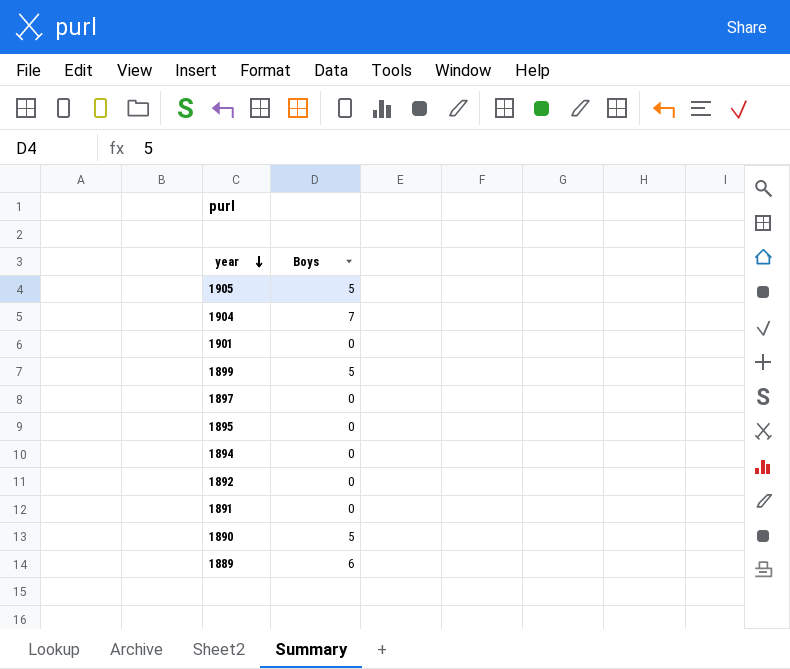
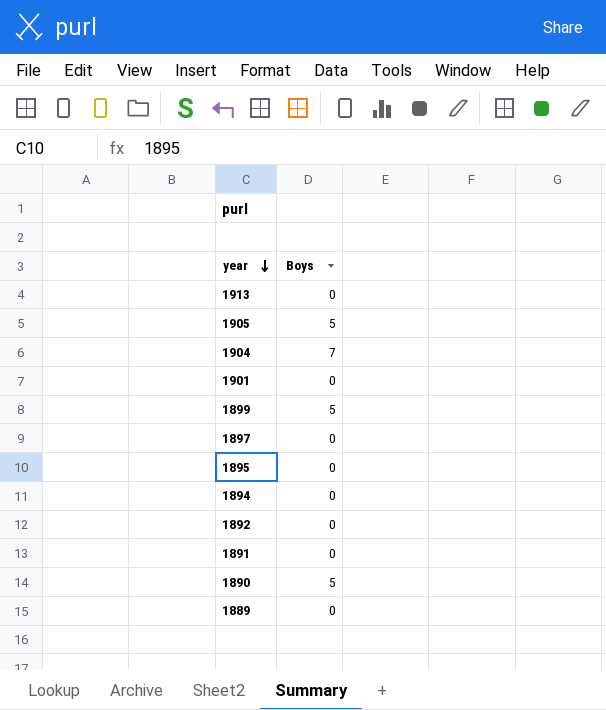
row 1913: none -> 0
1889 | Boys: 6 -> 0

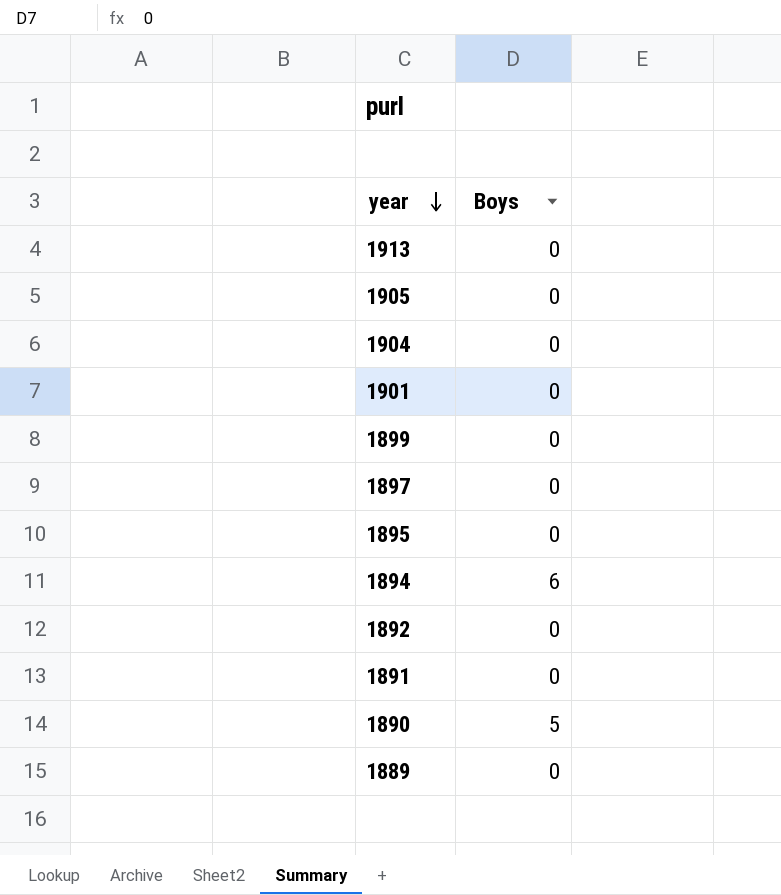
1905 | Boys: 5 -> 0
1904 | Boys: 7 -> 0
1899 | Boys: 5 -> 0
1894 | Boys: 0 -> 6

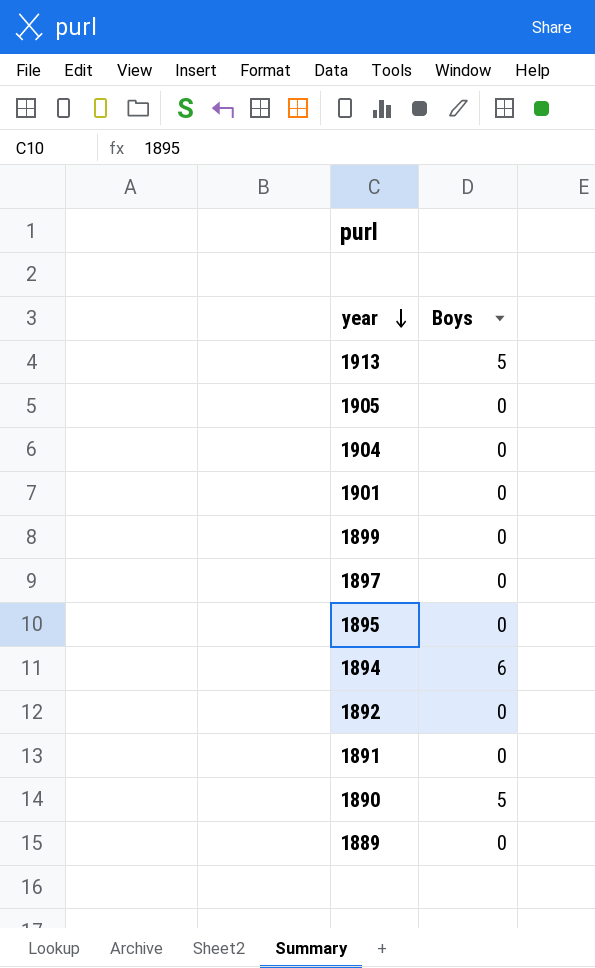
1913 | Boys: 0 -> 5

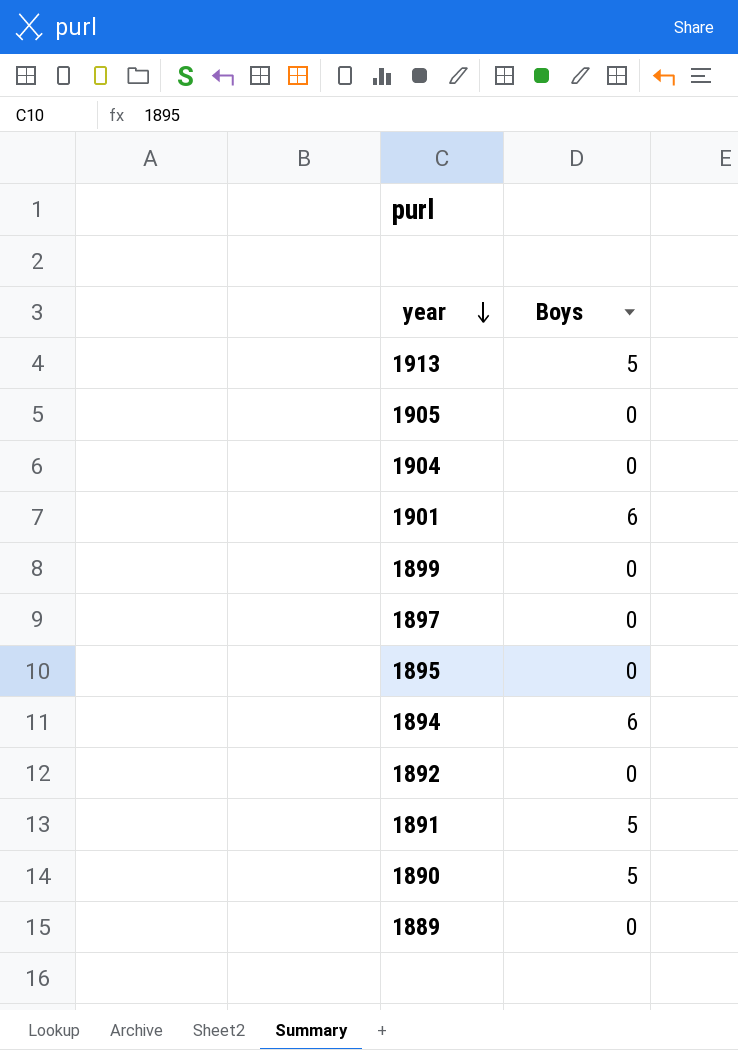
1901 | Boys: 0 -> 6
1891 | Boys: 0 -> 5

